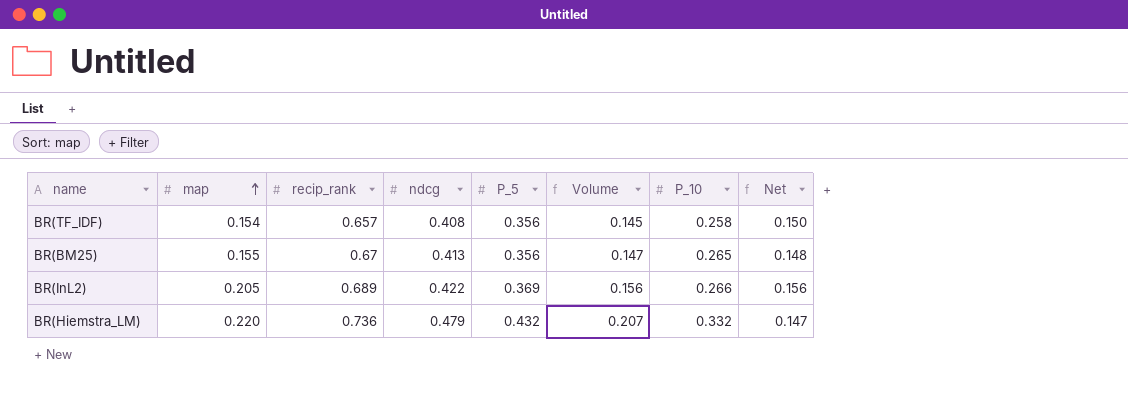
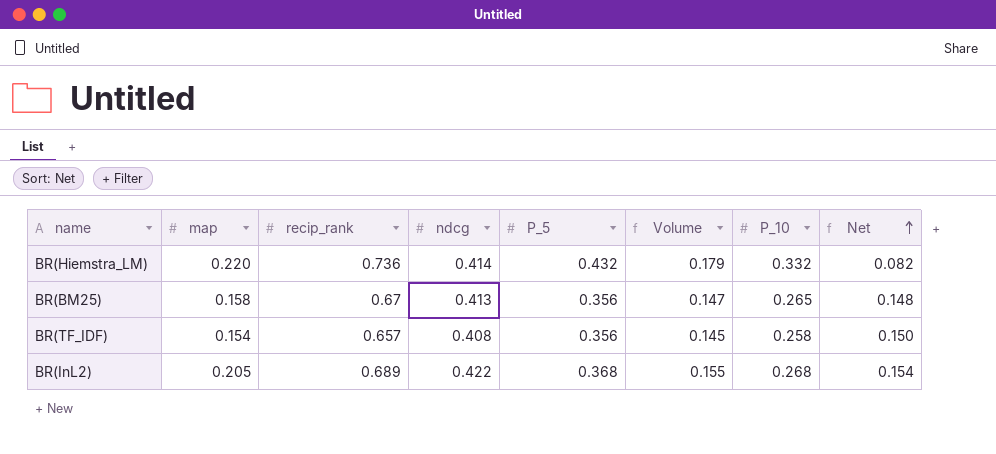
row order: map ascending -> Net ascending
BR(Hiemstra_LM) | ndcg: 0.479 -> 0.414
BR(Hiemstra_LM) | Volume: 0.207 -> 0.179
BR(Hiemstra_LM) | Net: 0.147 -> 0.082
BR(BM25) | map: 0.155 -> 0.158
BR(InL2) | P_5: 0.369 -> 0.368
BR(InL2) | Volume: 0.156 -> 0.155
BR(InL2) | P_10: 0.266 -> 0.268
BR(InL2) | Net: 0.156 -> 0.154

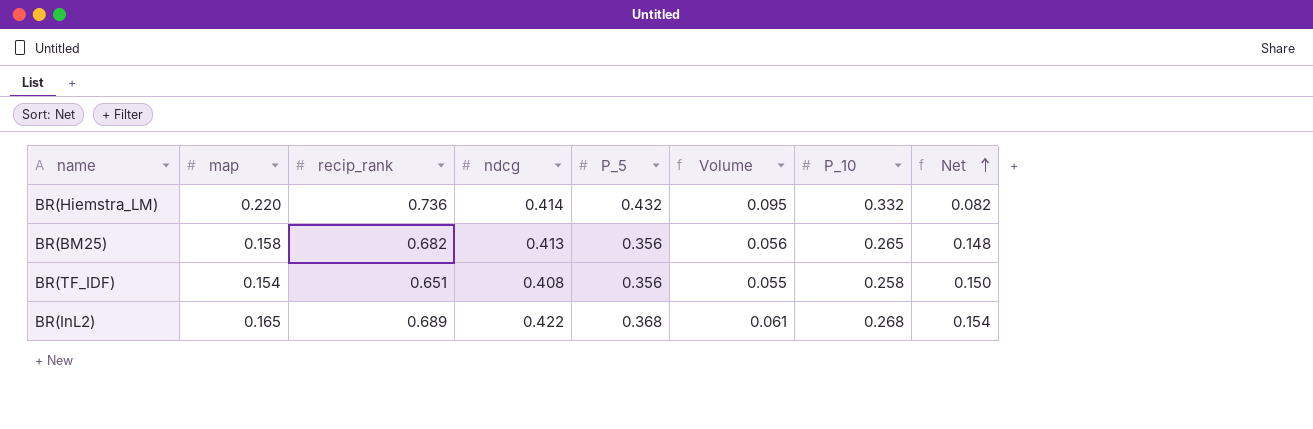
column Volume | formula: [ndcg] * [P_5] -> [map] * [P_5]
BR(BM25) | recip_rank: 0.67 -> 0.682
BR(TF_IDF) | recip_rank: 0.657 -> 0.651
BR(InL2) | map: 0.205 -> 0.165

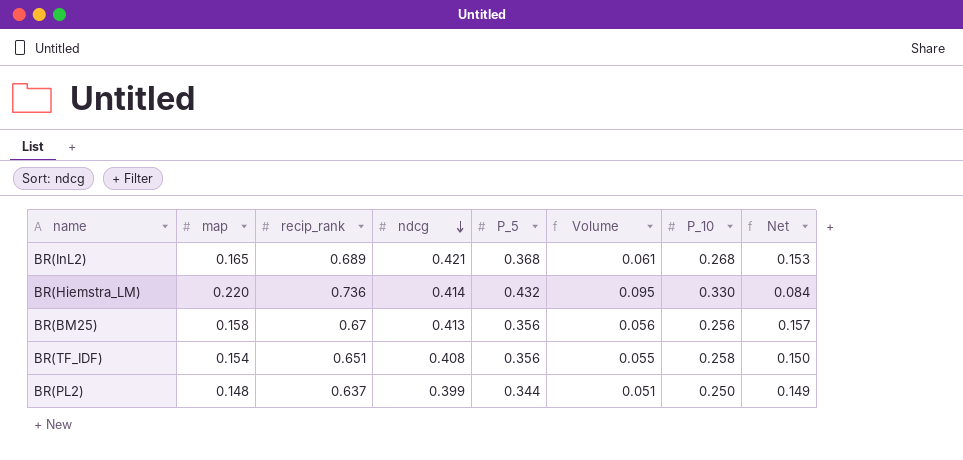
row order: Net ascending -> ndcg descending
BR(InL2) | ndcg: 0.422 -> 0.421
BR(InL2) | Net: 0.154 -> 0.153
BR(Hiemstra_LM) | P_10: 0.332 -> 0.330
BR(Hiemstra_LM) | Net: 0.082 -> 0.084
BR(BM25) | recip_rank: 0.682 -> 0.67
BR(BM25) | P_10: 0.265 -> 0.256
BR(BM25) | Net: 0.148 -> 0.157
row BR(PL2): none -> 0.148 | 0.637 | 0.399 | 0.344 | 0.051 | 0.250 | 0.149

